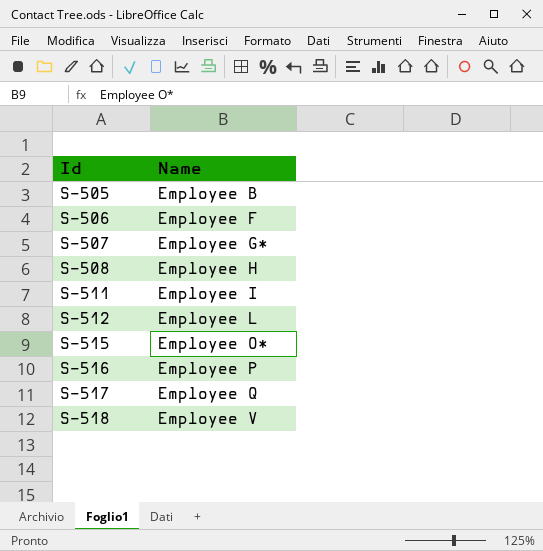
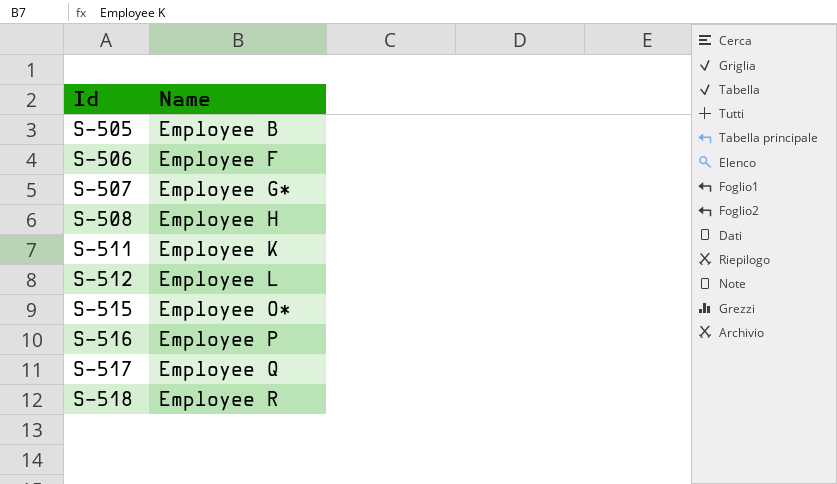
S-511 | Name: Employee I -> Employee K
S-518 | Name: Employee V -> Employee R

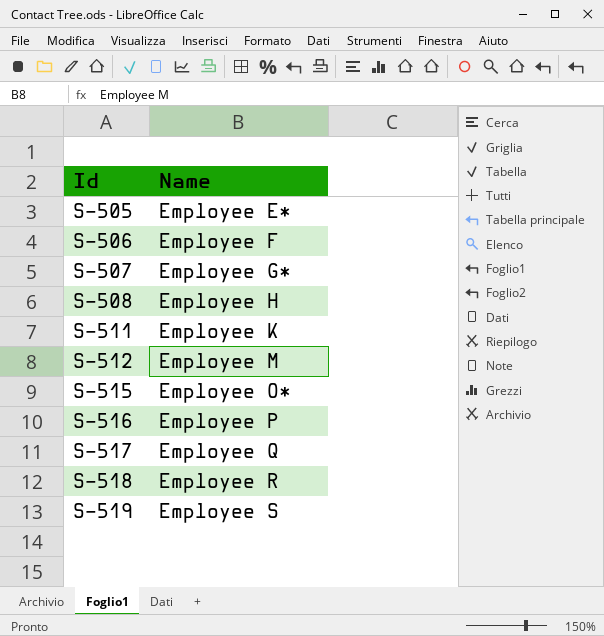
S-505 | Name: Employee B -> Employee E*
S-512 | Name: Employee L -> Employee M
row S-519: none -> Employee S

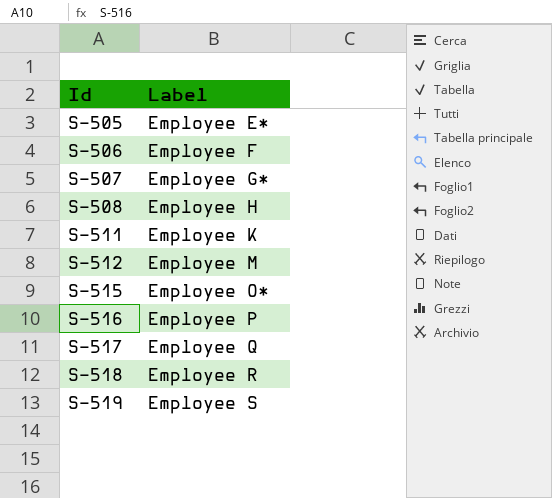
column name: Name -> Label

